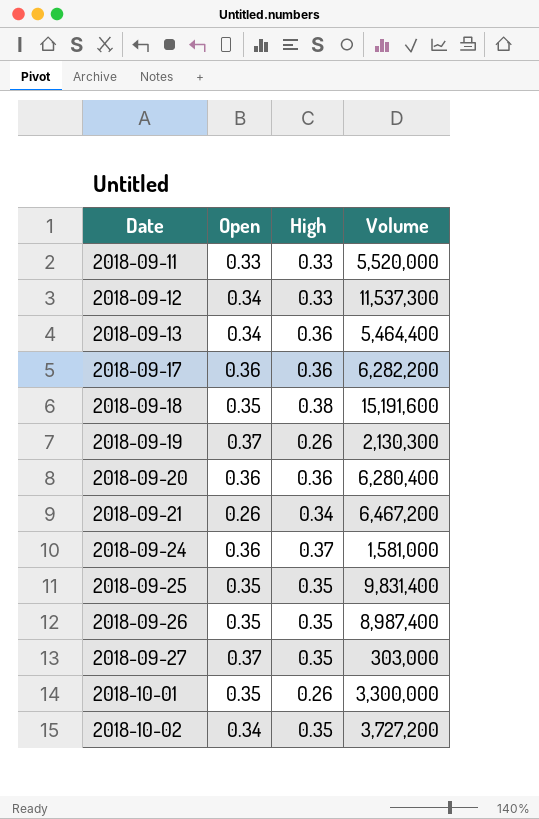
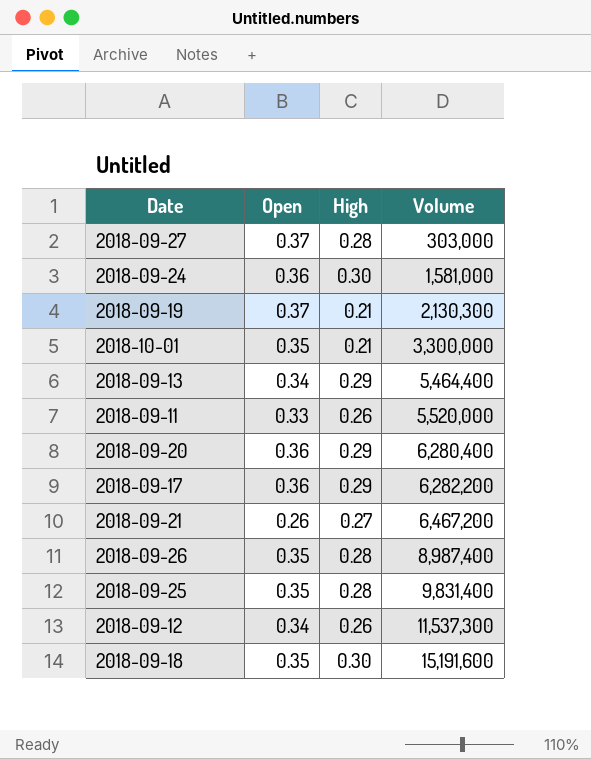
row order: Date ascending -> Volume ascending
row 2018-10-02: 0.34 | 0.35 | 3,727,200 -> none
2018-09-27 | High: 0.35 -> 0.28
2018-09-24 | High: 0.37 -> 0.30
2018-09-19 | High: 0.26 -> 0.21
2018-10-01 | High: 0.26 -> 0.21
2018-09-13 | High: 0.36 -> 0.29
2018-09-11 | High: 0.33 -> 0.26
2018-09-20 | High: 0.36 -> 0.29
2018-09-17 | High: 0.36 -> 0.29
2018-09-21 | High: 0.34 -> 0.27
2018-09-26 | High: 0.35 -> 0.28
2018-09-25 | High: 0.35 -> 0.28
2018-09-12 | High: 0.33 -> 0.26
2018-09-18 | High: 0.38 -> 0.30

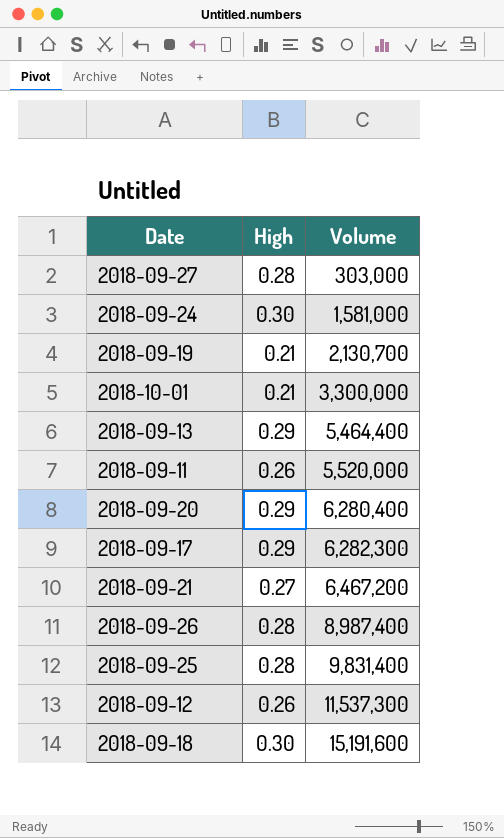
column Open | position: 2 -> none
2018-09-19 | Volume: 2,130,300 -> 2,130,700
2018-09-17 | Volume: 6,282,200 -> 6,282,300

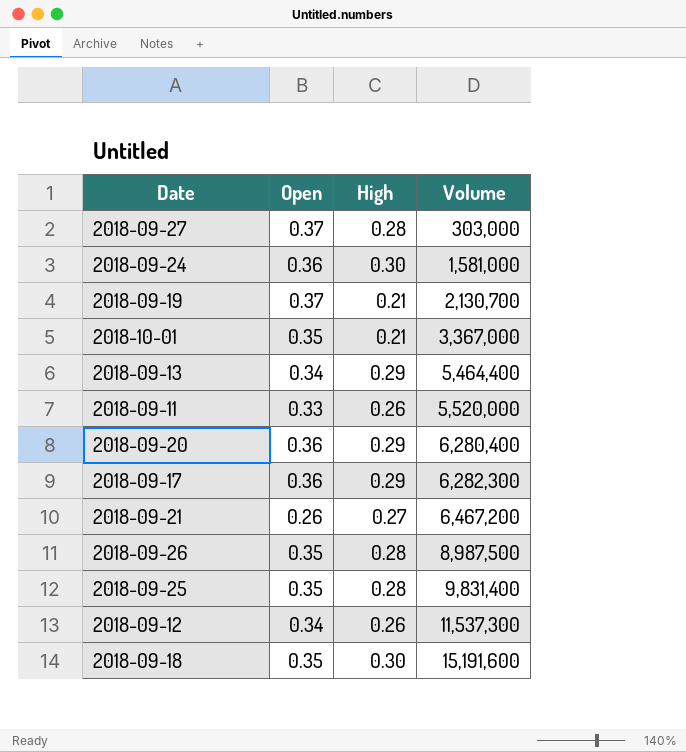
column Open | position: none -> 2
2018-10-01 | Volume: 3,300,000 -> 3,367,000
2018-09-26 | Volume: 8,987,400 -> 8,987,500

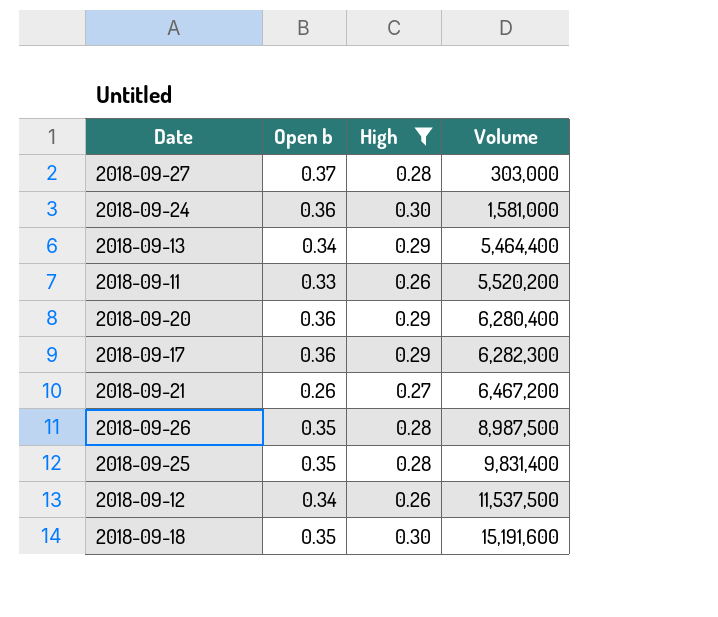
filter: none -> High != 0.21
column name: Open -> Open b
2018-09-11 | Volume: 5,520,000 -> 5,520,200
2018-09-12 | Volume: 11,537,300 -> 11,537,500

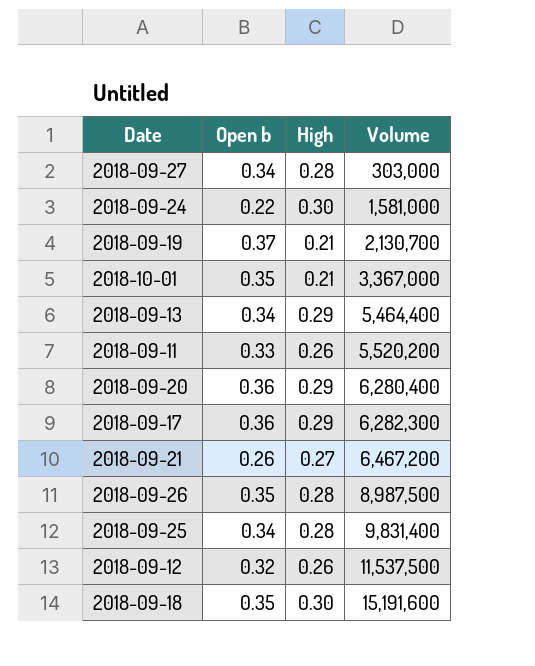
filter: High != 0.21 -> none
2018-09-27 | Open b: 0.37 -> 0.34
2018-09-24 | Open b: 0.36 -> 0.22
2018-09-25 | Open b: 0.35 -> 0.34
2018-09-12 | Open b: 0.34 -> 0.32

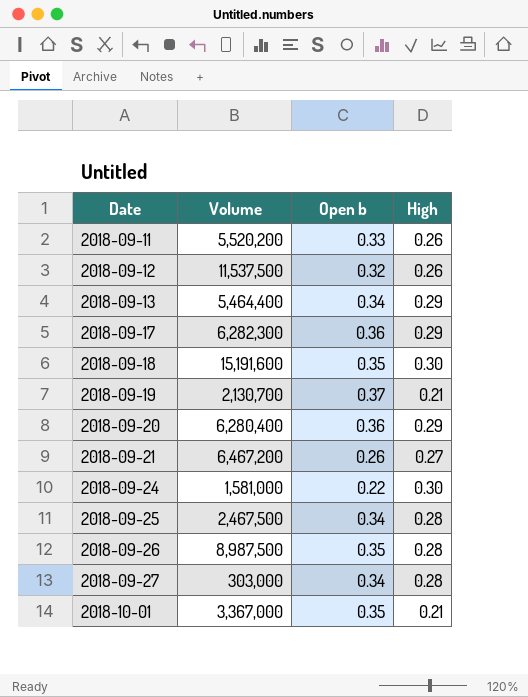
row order: Volume ascending -> Date ascending
column Volume | position: 4 -> 2
2018-09-25 | Volume: 9,831,400 -> 2,467,500

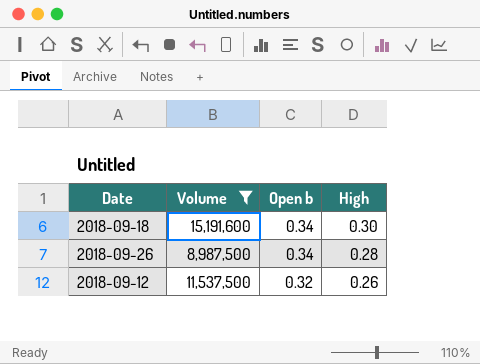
filter: none -> Volume >= 8,987,500
row order: Date ascending -> Open b descending
2018-09-18 | Open b: 0.35 -> 0.34
2018-09-26 | Open b: 0.35 -> 0.34

